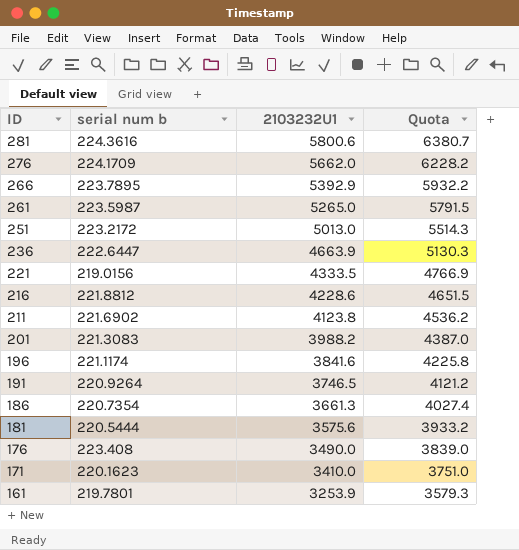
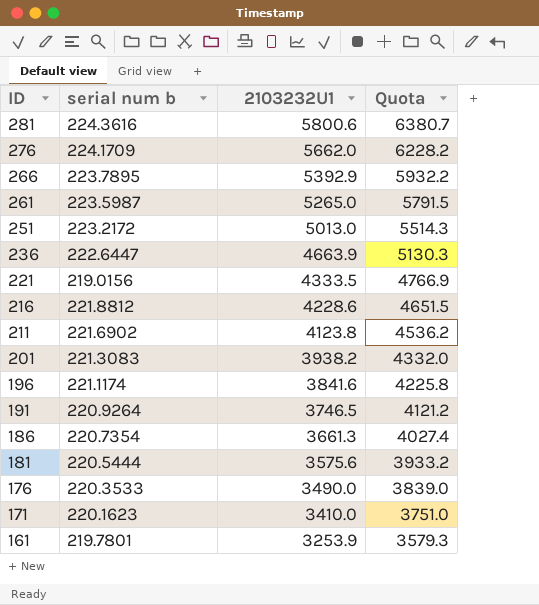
201 | 2103232U1: 3988.2 -> 3938.2
201 | Quota: 4387.0 -> 4332.0
176 | serial num b: 223.408 -> 220.3533

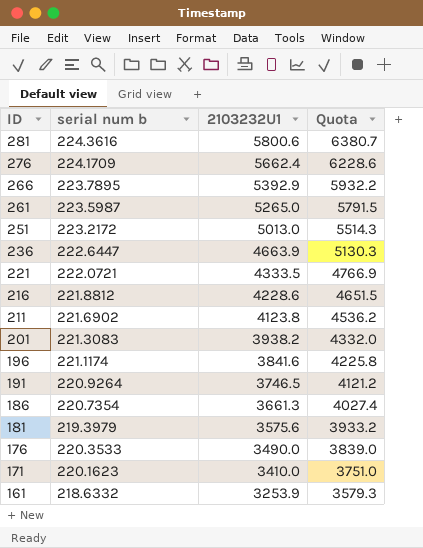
276 | 2103232U1: 5662.0 -> 5662.4
276 | Quota: 6228.2 -> 6228.6
221 | serial num b: 219.0156 -> 222.0721
181 | serial num b: 220.5444 -> 219.3979
161 | serial num b: 219.7801 -> 218.6332

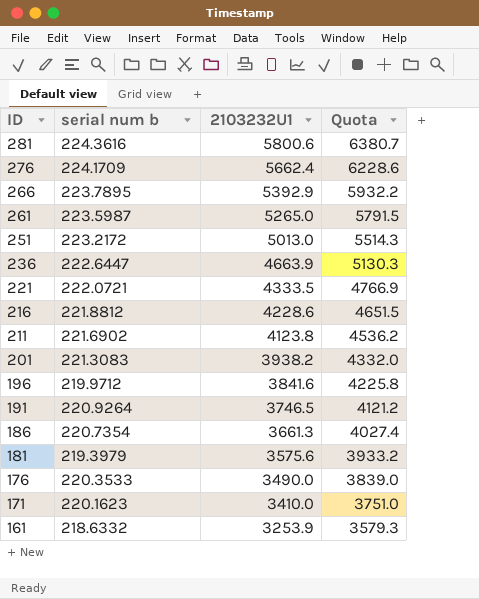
196 | serial num b: 221.1174 -> 219.9712

